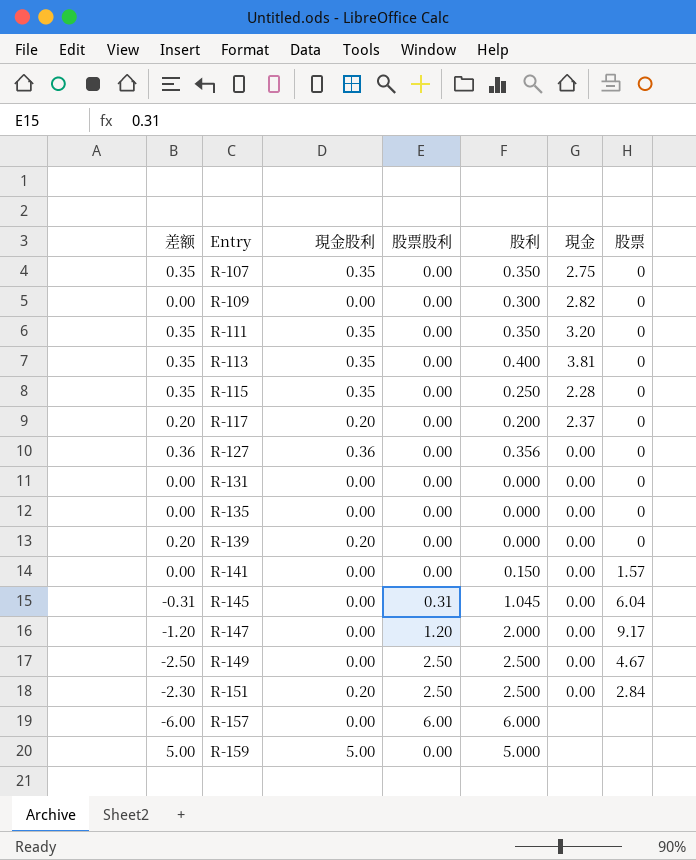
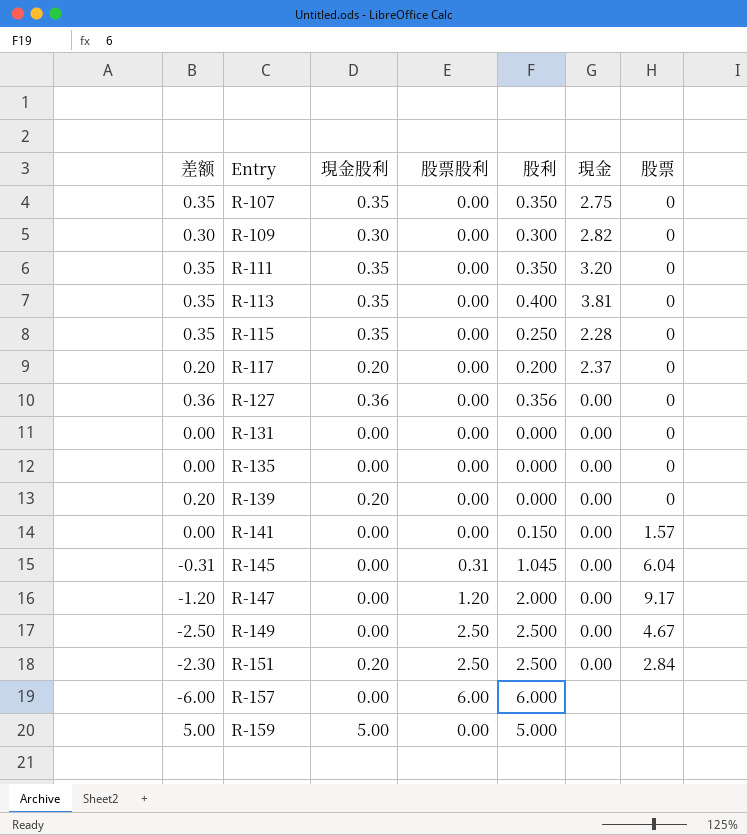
R-109 | 差额: 0.00 -> 0.30
R-109 | 現金股利: 0.00 -> 0.30

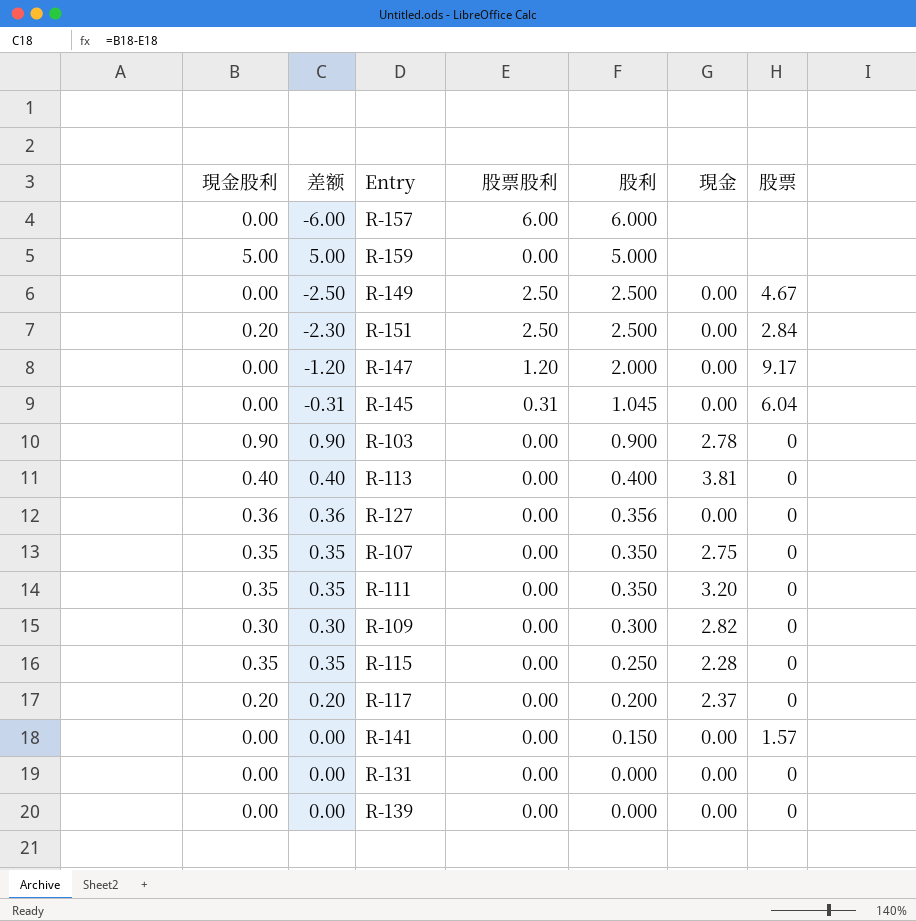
row order: Entry ascending -> 股利 descending
column 現金股利 | position: 3 -> 1
row R-135: 0.00 | 0.00 | 0.00 | 0.000 | 0.00 | 0 -> none
row R-103: none -> 0.90 | 0.90 | 0.00 | 0.900 | 2.78 | 0
R-113 | 現金股利: 0.35 -> 0.40
R-113 | 差额: 0.35 -> 0.40
R-139 | 現金股利: 0.20 -> 0.00
R-139 | 差额: 0.20 -> 0.00

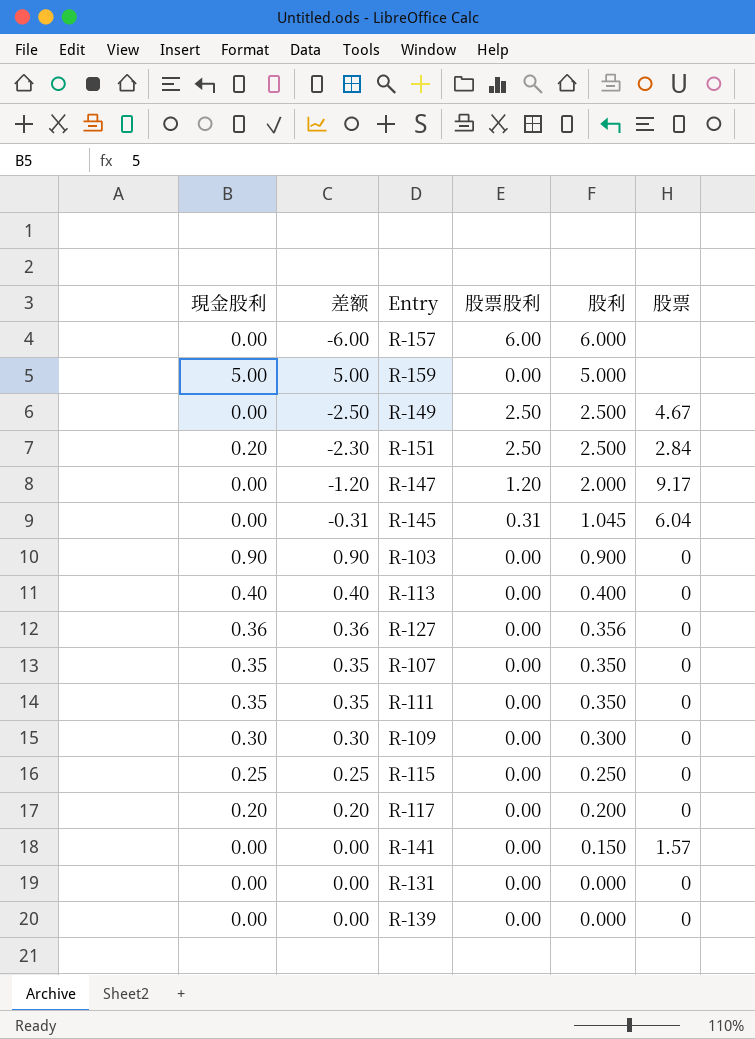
column 現金 | position: 6 -> none
R-115 | 現金股利: 0.35 -> 0.25
R-115 | 差额: 0.35 -> 0.25

